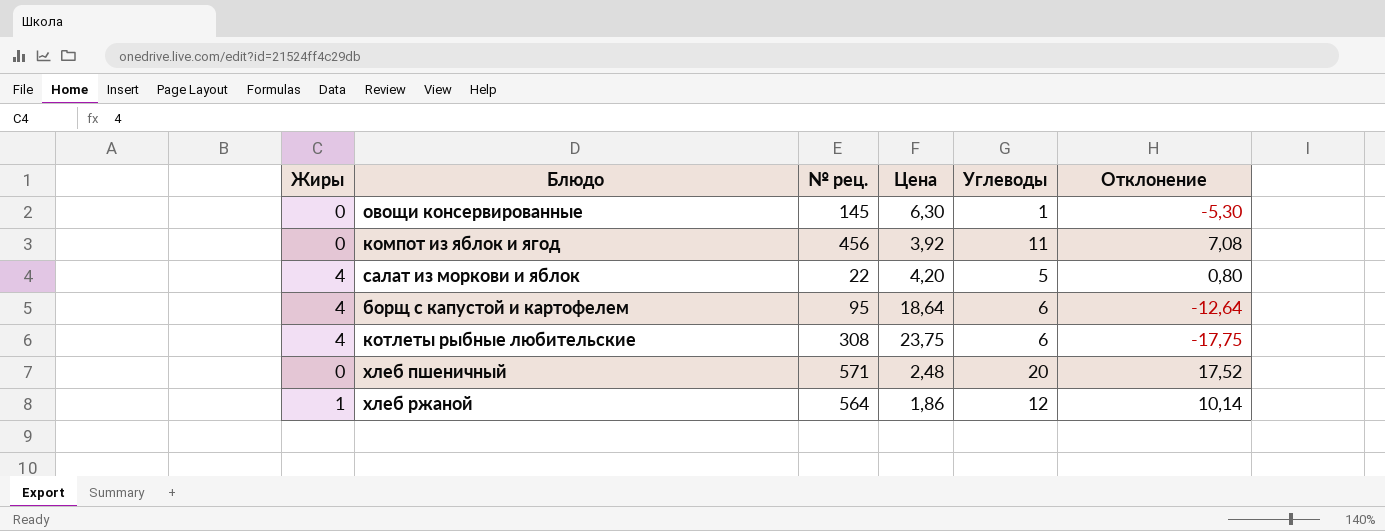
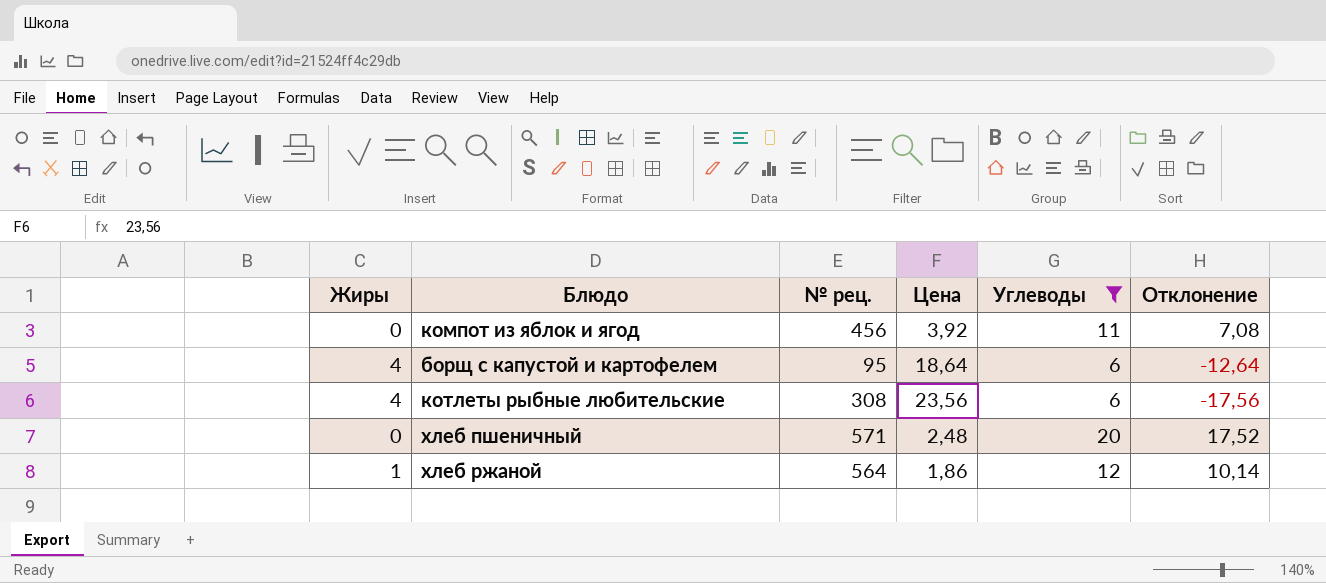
filter: none -> Углеводы >= 6
котлеты рыбные любительские | Цена: 23,75 -> 23,56
котлеты рыбные любительские | Отклонение: -17,75 -> -17,56

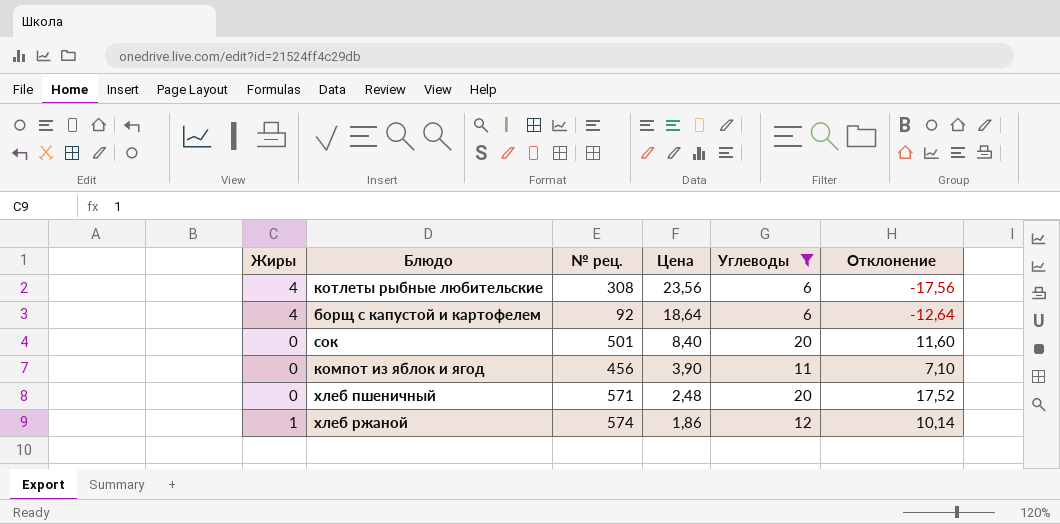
row order: none -> Цена descending
борщ с капустой и картофелем | № рец.: 95 -> 92
row сок: none -> 0 | 501 | 8,40 | 20 | 11,60
компот из яблок и ягод | Цена: 3,92 -> 3,90
компот из яблок и ягод | Отклонение: 7,08 -> 7,10
хлеб ржаной | № рец.: 564 -> 574

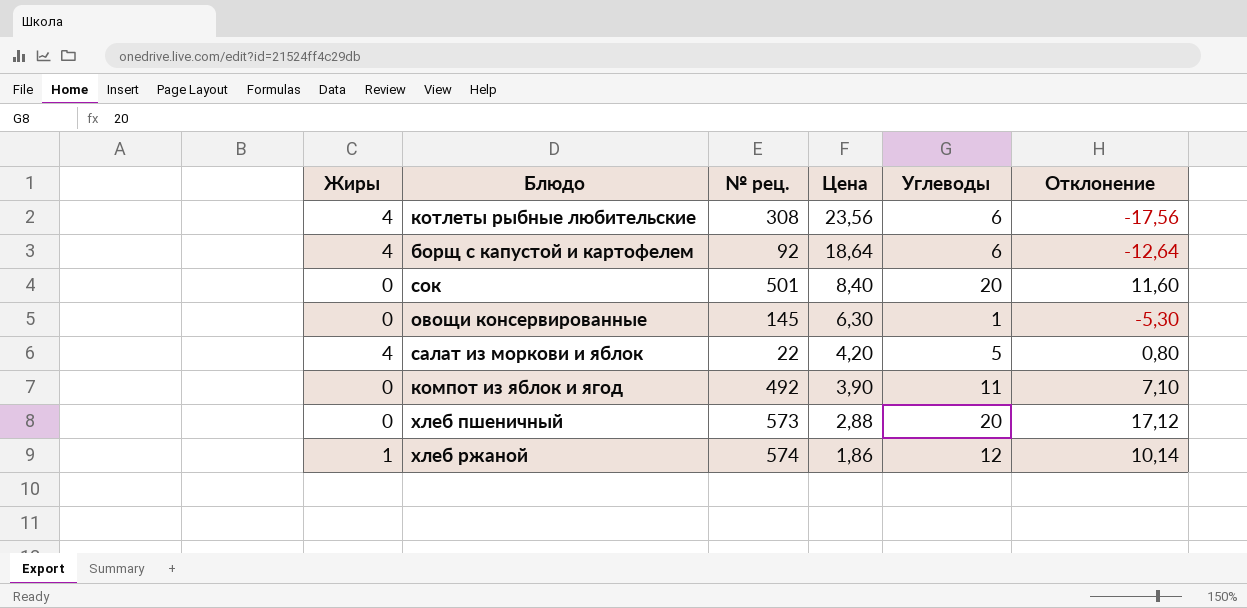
filter: Углеводы >= 6 -> none
компот из яблок и ягод | № рец.: 456 -> 492
хлеб пшеничный | № рец.: 571 -> 573
хлеб пшеничный | Цена: 2,48 -> 2,88
хлеб пшеничный | Отклонение: 17,52 -> 17,12

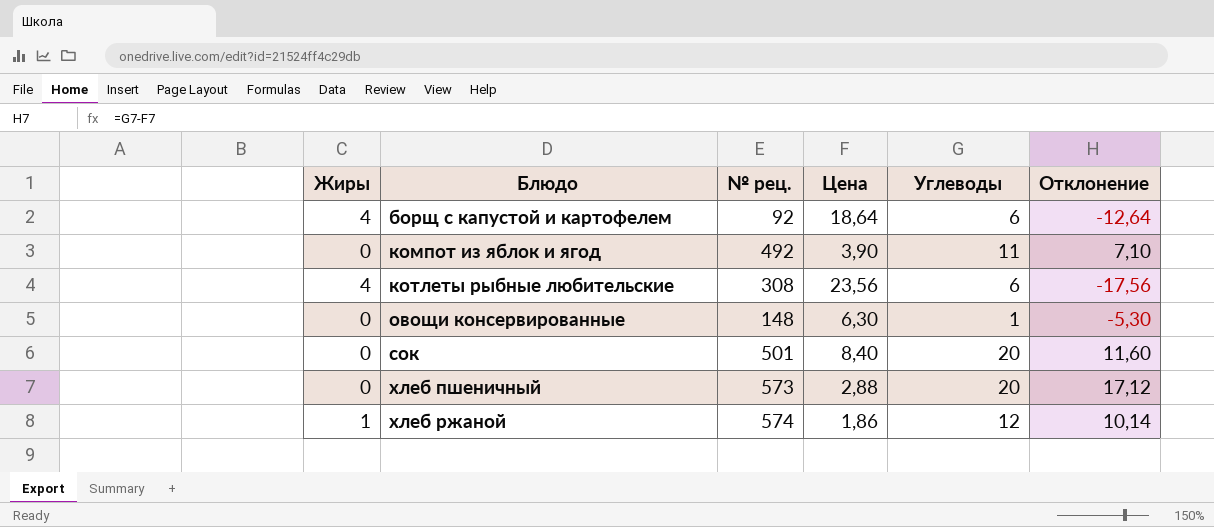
row order: Цена descending -> Блюдо ascending
row салат из моркови и яблок: 4 | 22 | 4,20 | 5 | 0,80 -> none
овощи консервированные | № рец.: 145 -> 148

